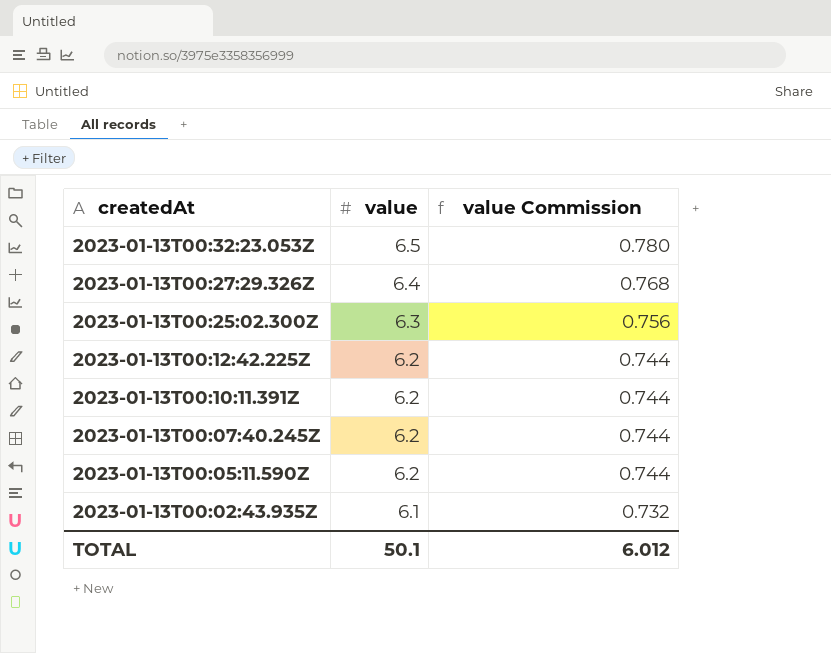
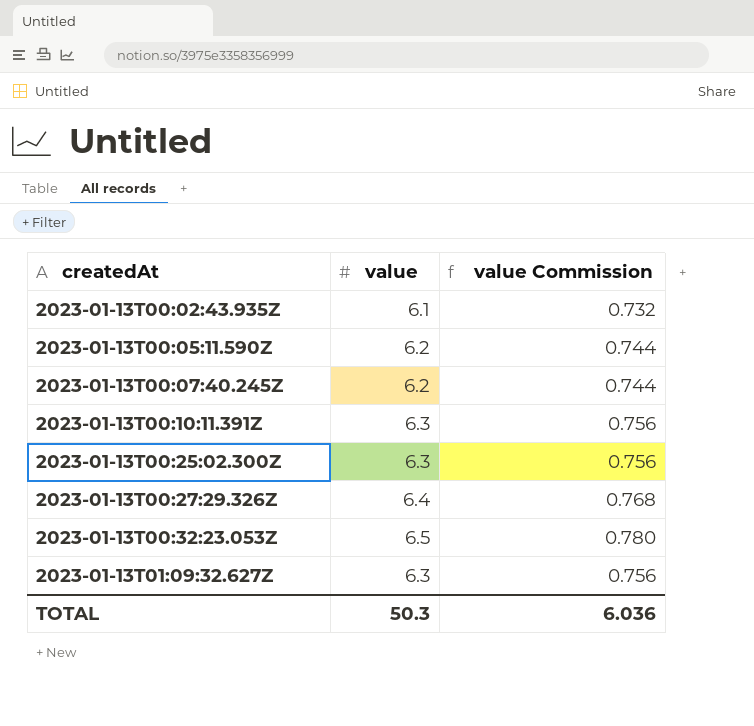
row order: createdAt descending -> createdAt ascending
row 2023-01-13T00:12:42.225Z: 6.2 | 0.744 -> none
2023-01-13T00:10:11.391Z | value: 6.2 -> 6.3
2023-01-13T00:10:11.391Z | value Commission: 0.744 -> 0.756
row 2023-01-13T01:09:32.627Z: none -> 6.3 | 0.756
TOTAL | value: 50.1 -> 50.3
TOTAL | value Commission: 6.012 -> 6.036

